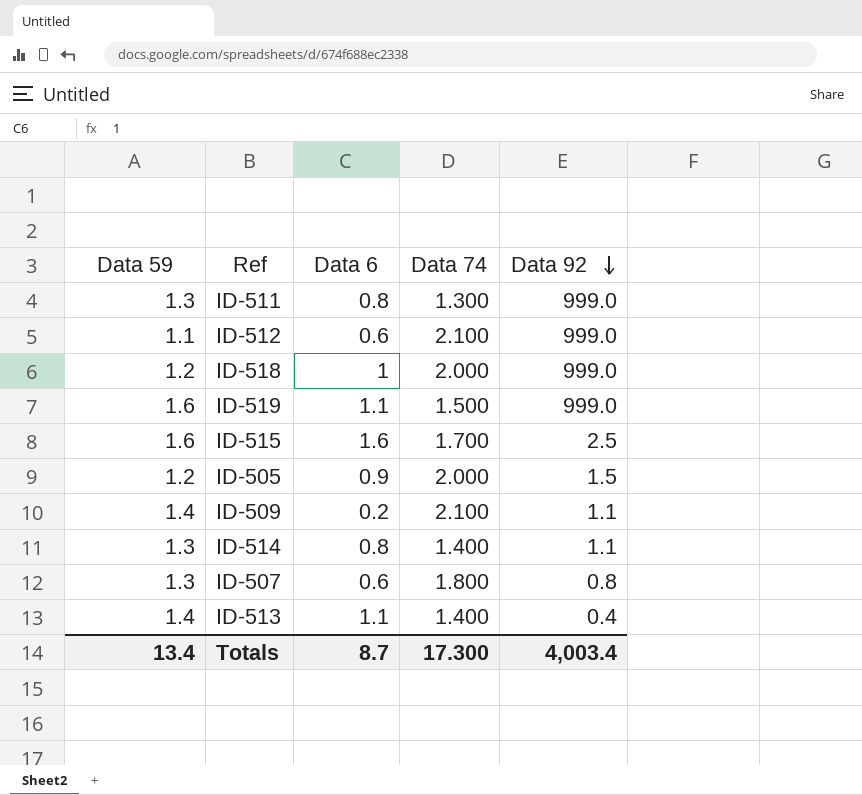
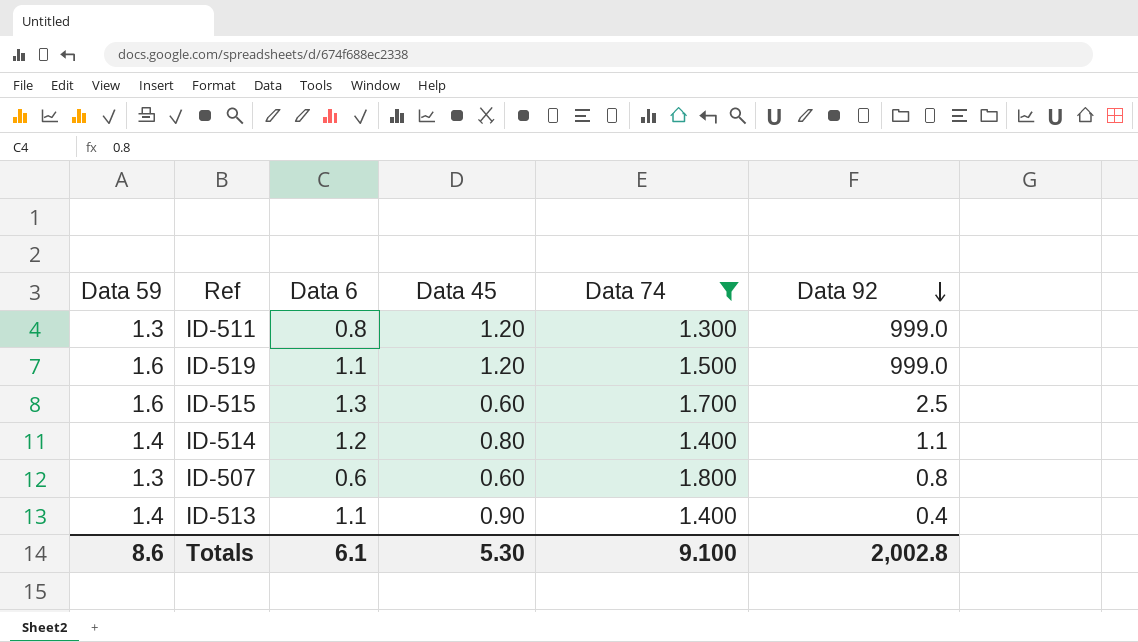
filter: none -> Data 74 <= 1.800
column Data 45 | position: none -> 4
ID-515 | Data 6: 1.6 -> 1.3
ID-514 | Data 59: 1.3 -> 1.4
ID-514 | Data 6: 0.8 -> 1.2
Totals | Data 59: 13.4 -> 8.6
Totals | Data 6: 8.7 -> 6.1
Totals | Data 74: 17.300 -> 9.100
Totals | Data 92: 4,003.4 -> 2,002.8

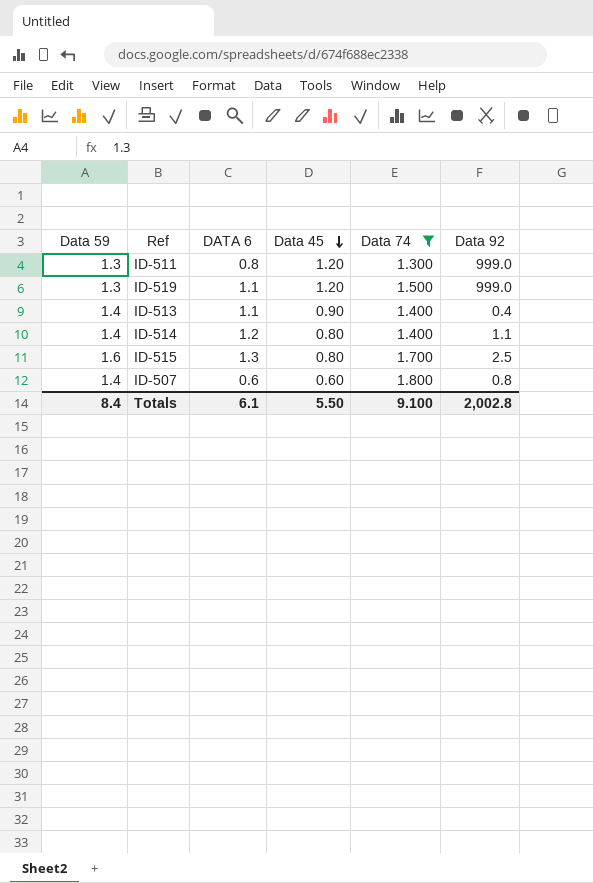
row order: Data 92 descending -> Data 45 descending
column name: Data 6 -> DATA 6
ID-519 | Data 59: 1.6 -> 1.3
ID-515 | Data 45: 0.60 -> 0.80
ID-507 | Data 59: 1.3 -> 1.4
Totals | Data 59: 8.6 -> 8.4
Totals | Data 45: 5.30 -> 5.50

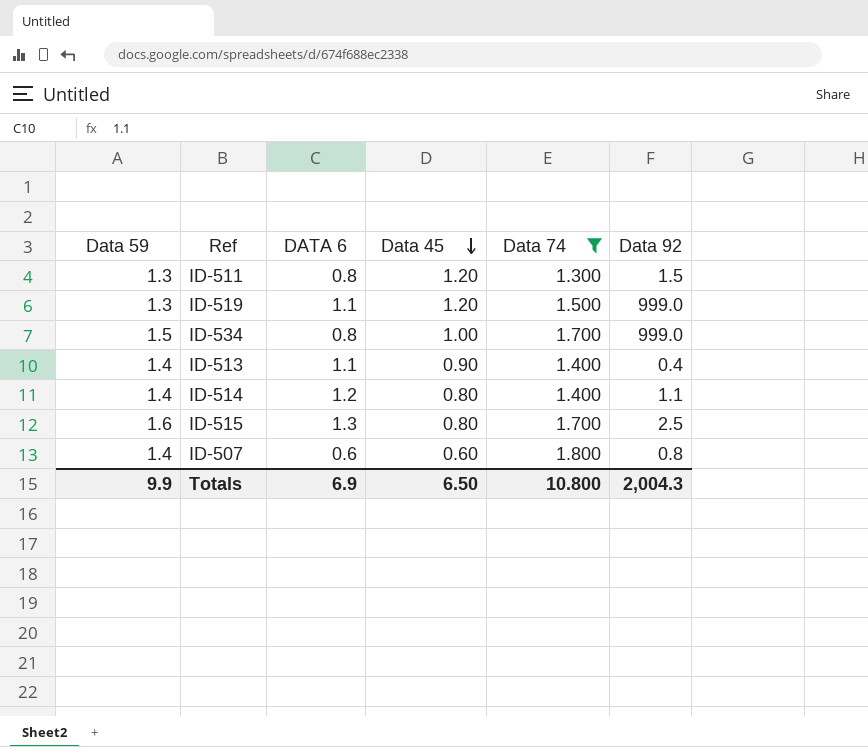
ID-511 | Data 92: 999.0 -> 1.5
row ID-534: none -> 1.5 | 0.8 | 1.00 | 1.700 | 999.0
Totals | Data 59: 8.4 -> 9.9
Totals | DATA 6: 6.1 -> 6.9
Totals | Data 45: 5.50 -> 6.50
Totals | Data 74: 9.100 -> 10.800
Totals | Data 92: 2,002.8 -> 2,004.3

